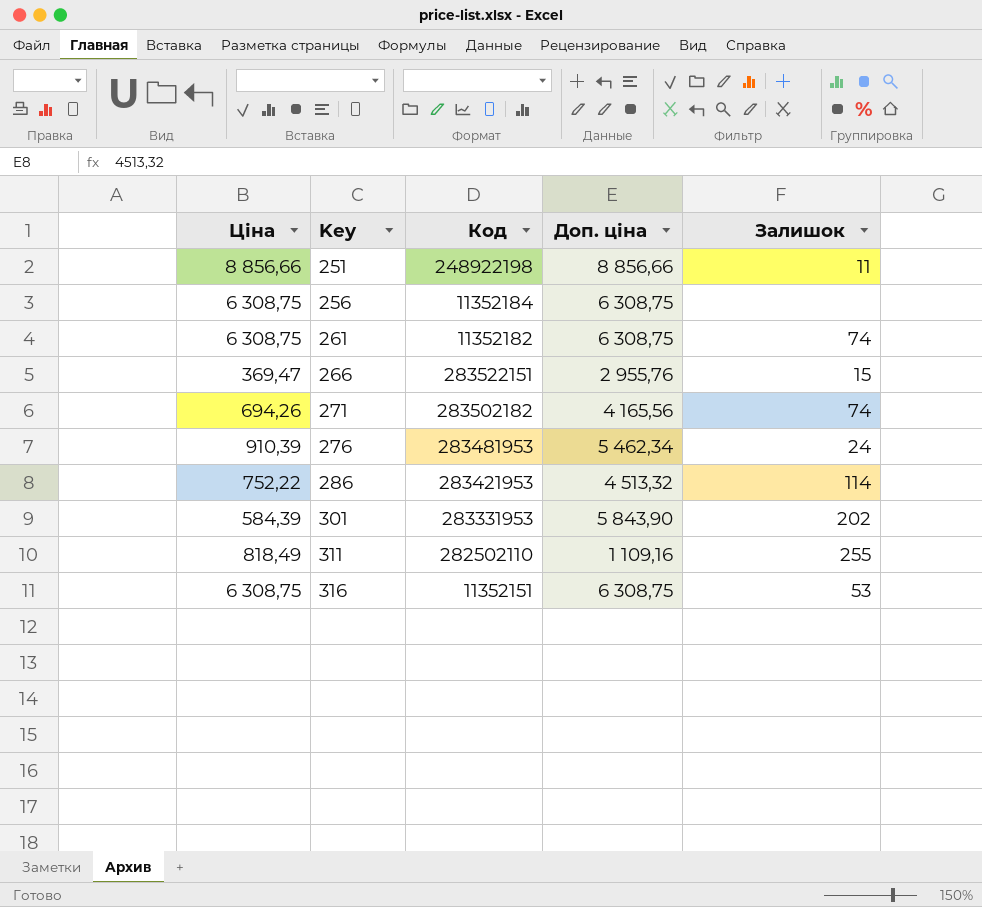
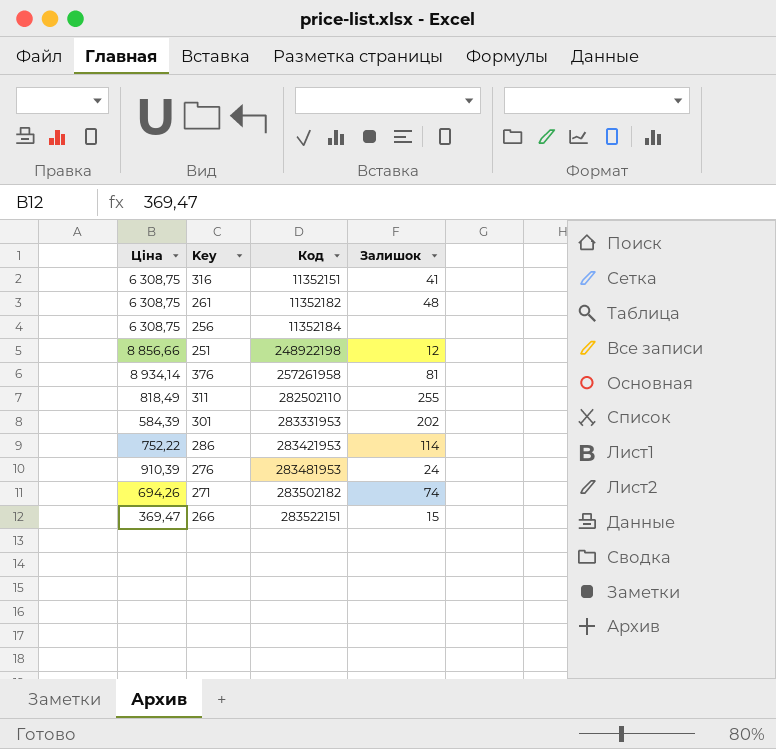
row order: Key ascending -> Код ascending
column Доп. ціна | position: 4 -> none
316 | Залишок: 53 -> 41
261 | Залишок: 74 -> 48
251 | Залишок: 11 -> 12
row 376: none -> 8 934,14 | 257261958 | 81

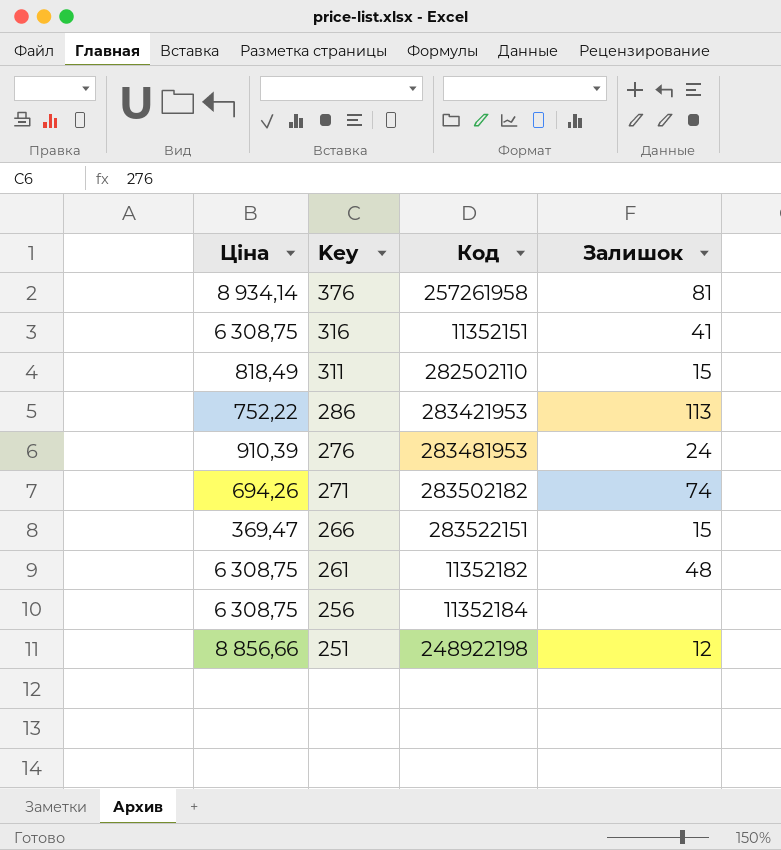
row order: Код ascending -> Key descending
row 301: 584,39 | 283331953 | 202 -> none
311 | Залишок: 255 -> 15
286 | Залишок: 114 -> 113

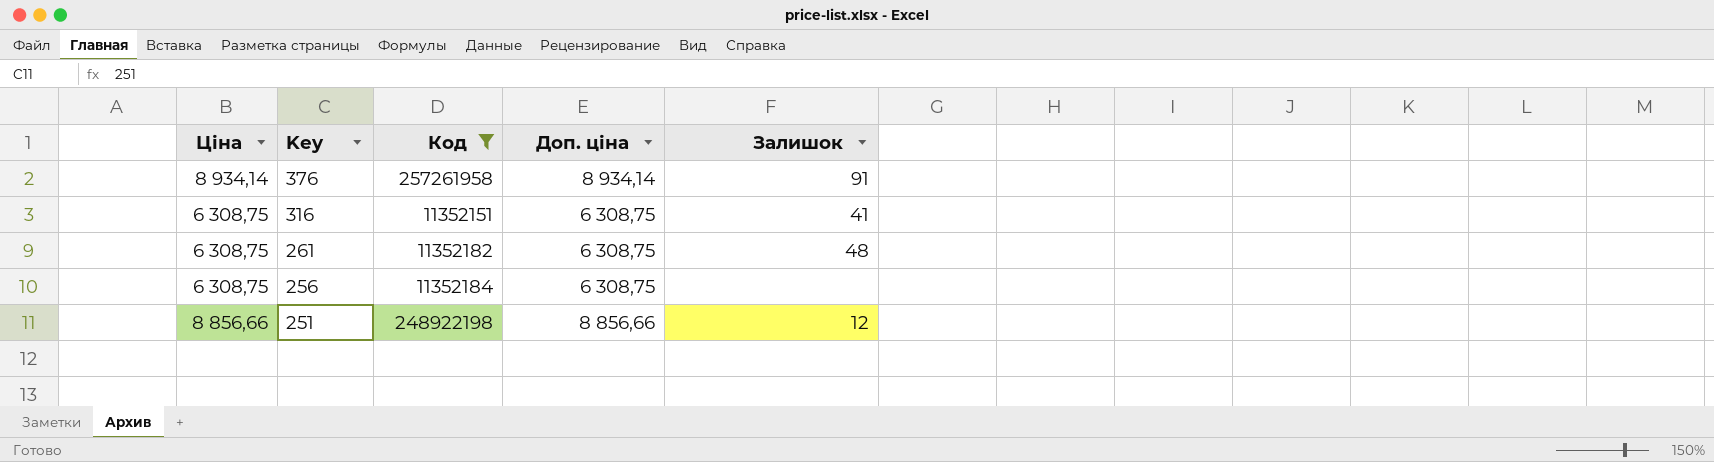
filter: none -> Код <= 257261958
column Доп. ціна | position: none -> 4
376 | Залишок: 81 -> 91

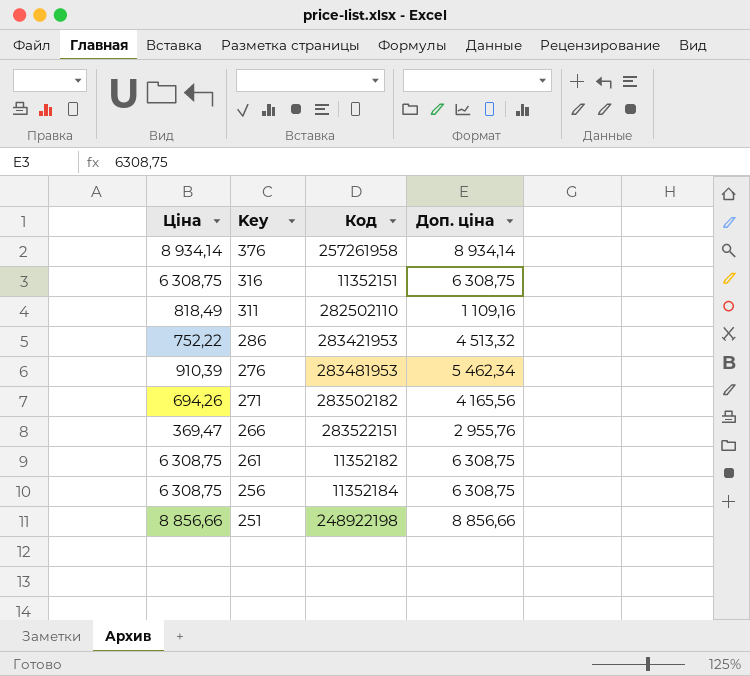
filter: Код <= 257261958 -> none
column Залишок | position: 5 -> none

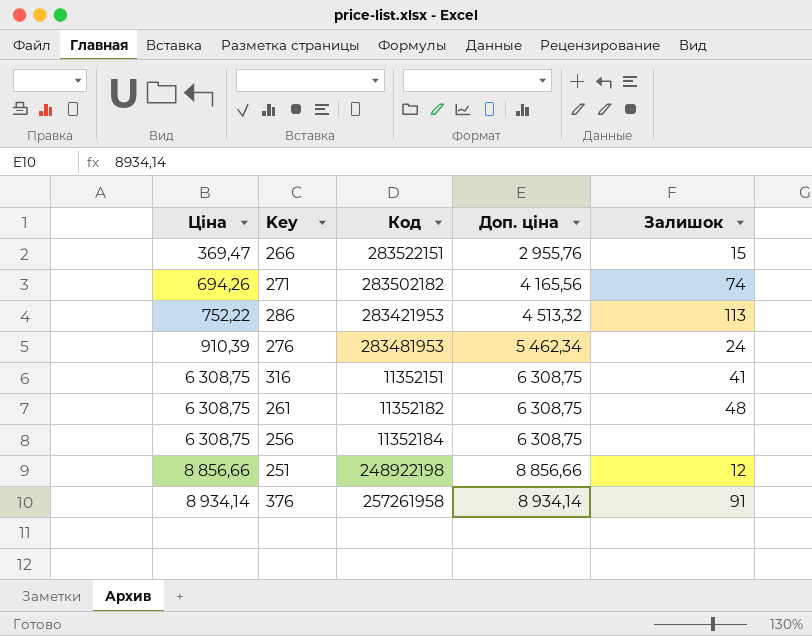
row order: Key descending -> Ціна ascending
column Залишок | position: none -> 5
row 311: 818,49 | 282502110 | 1 109,16 -> none

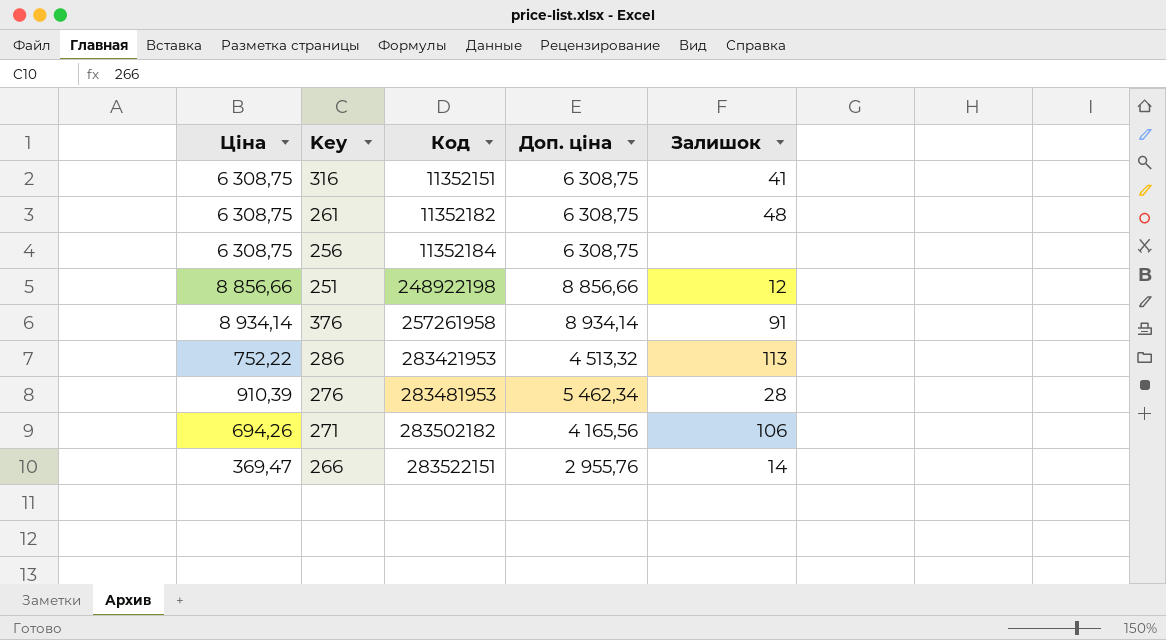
row order: Ціна ascending -> Код ascending
276 | Залишок: 24 -> 28
271 | Залишок: 74 -> 106
266 | Залишок: 15 -> 14

